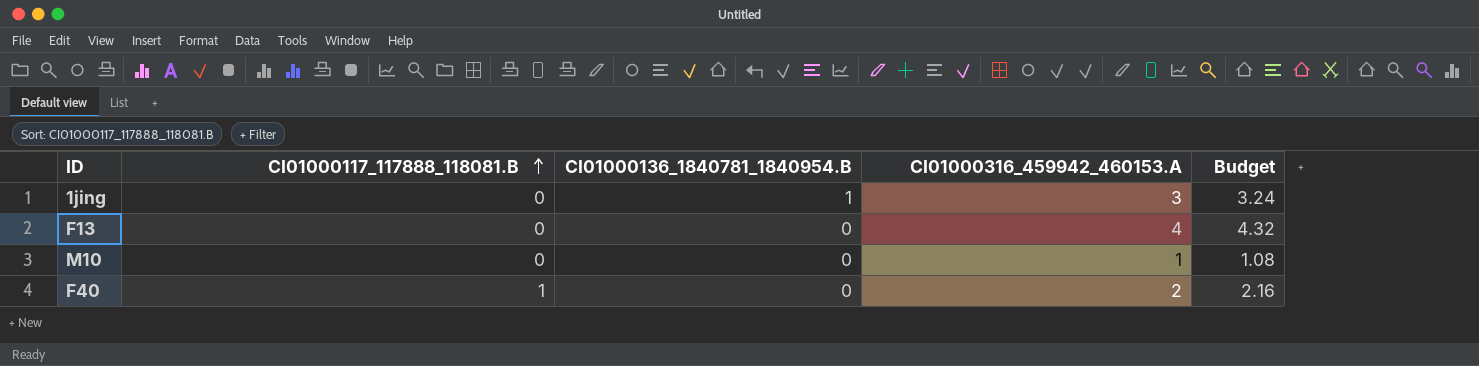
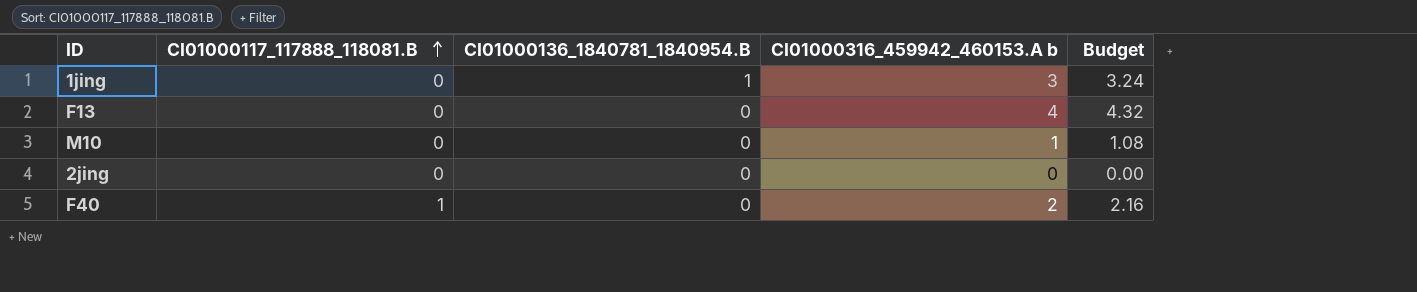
column name: CI01000316_459942_460153.A -> CI01000316_459942_460153.A b
row 2jing: none -> 0 | 0 | 0 | 0.00

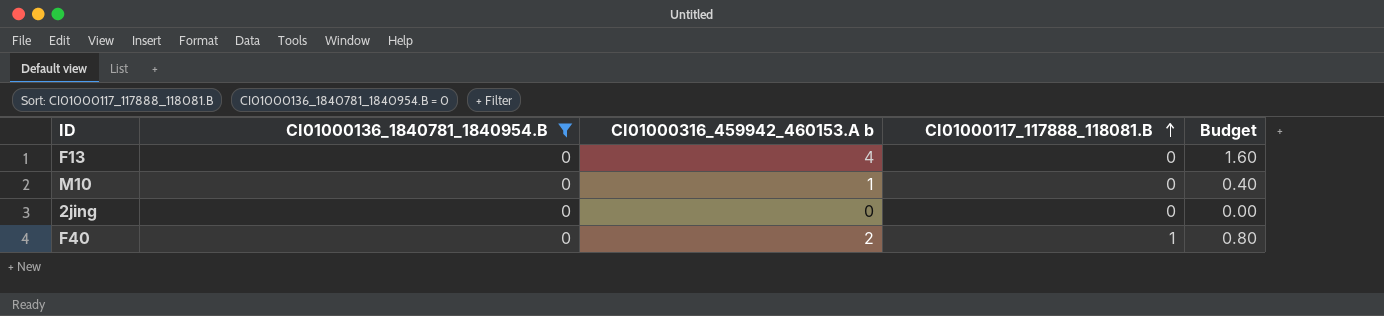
filter: none -> CI01000136_1840781_1840954.B = 0
column CI01000117_117888_118081.B | position: 2 -> 4
column Budget | formula: [CI01000316_459942_460153.A b] * 1.08 -> [CI01000316_459942_460153.A b] * 0.4

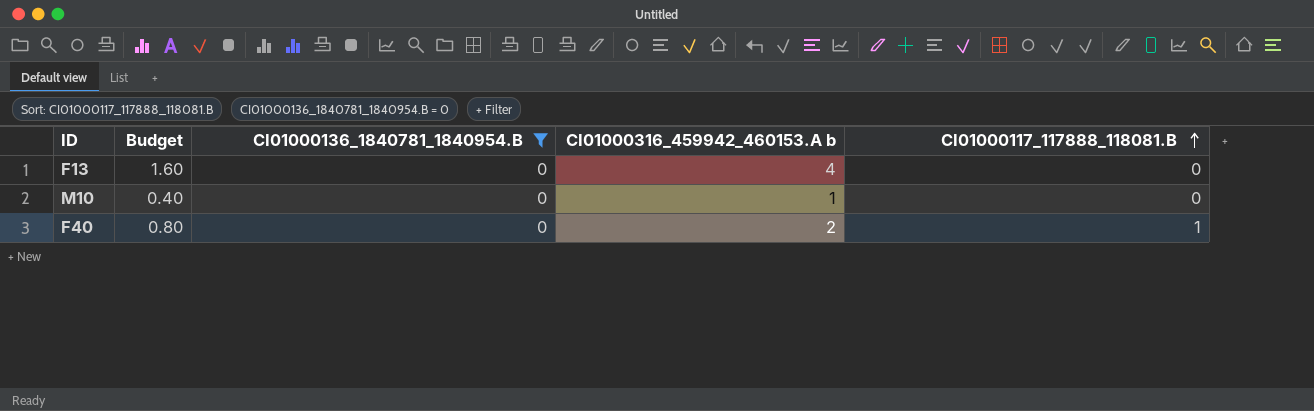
column Budget | position: 5 -> 2
row 2jing: 0 | 0 | 0 | 0.00 -> none

